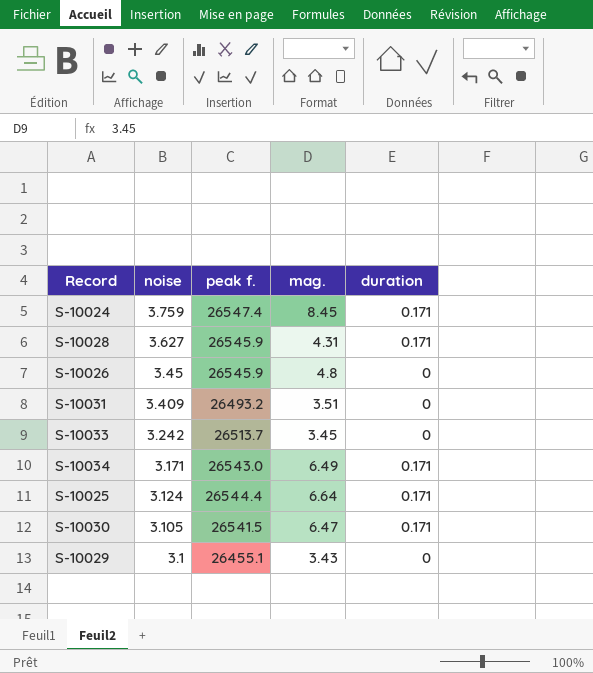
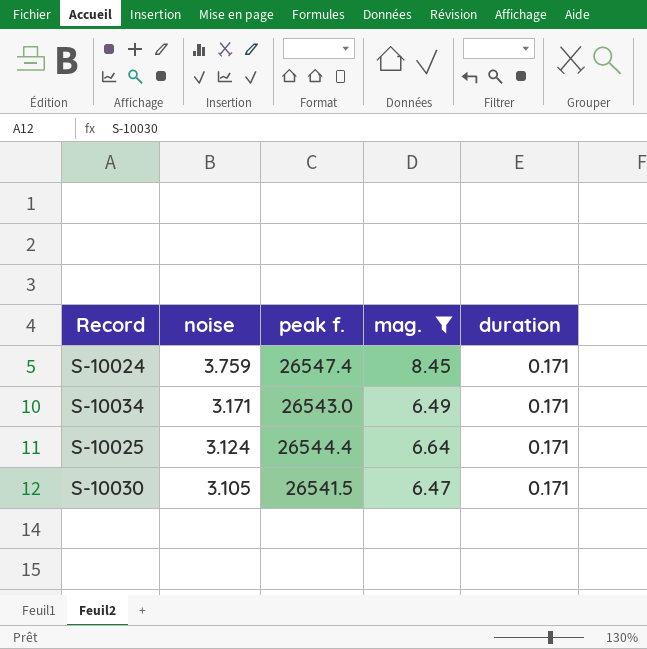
filter: none -> mag. >= 6.47

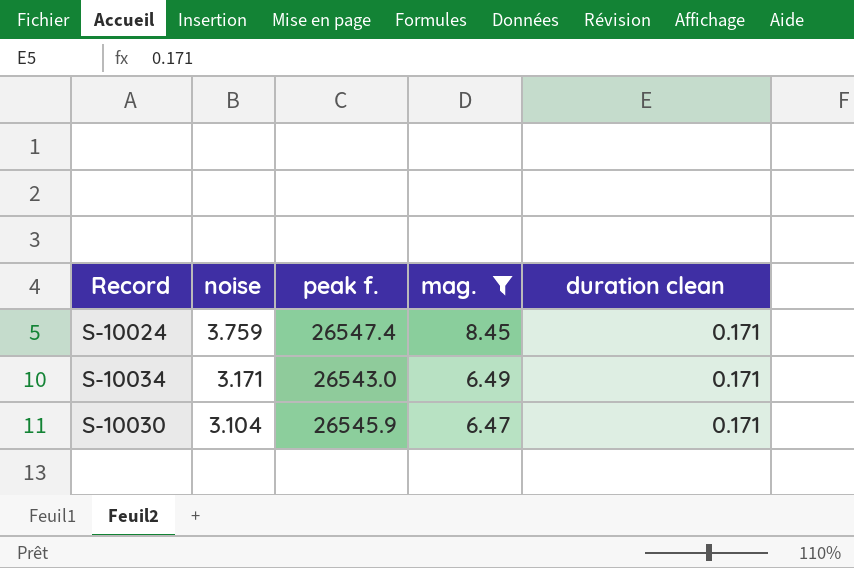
column name: duration -> duration clean
row S-10025: 3.124 | 26544.4 | 6.64 | 0.171 -> none
S-10030 | noise: 3.105 -> 3.104
S-10030 | peak f.: 26541.5 -> 26545.9

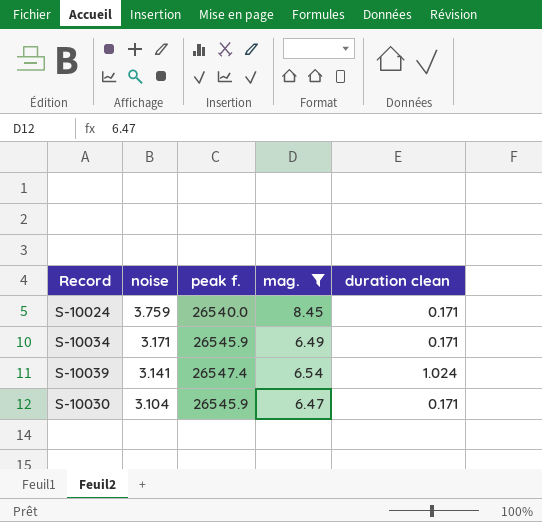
S-10024 | peak f.: 26547.4 -> 26540.0
S-10034 | peak f.: 26543.0 -> 26545.9
row S-10039: none -> 3.141 | 26547.4 | 6.54 | 1.024

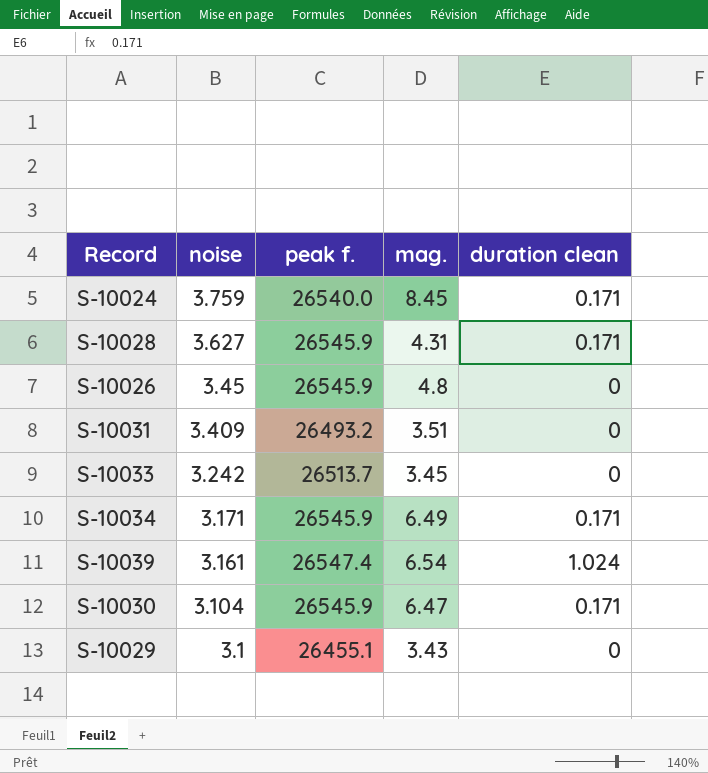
filter: mag. >= 6.47 -> none
S-10039 | noise: 3.141 -> 3.161

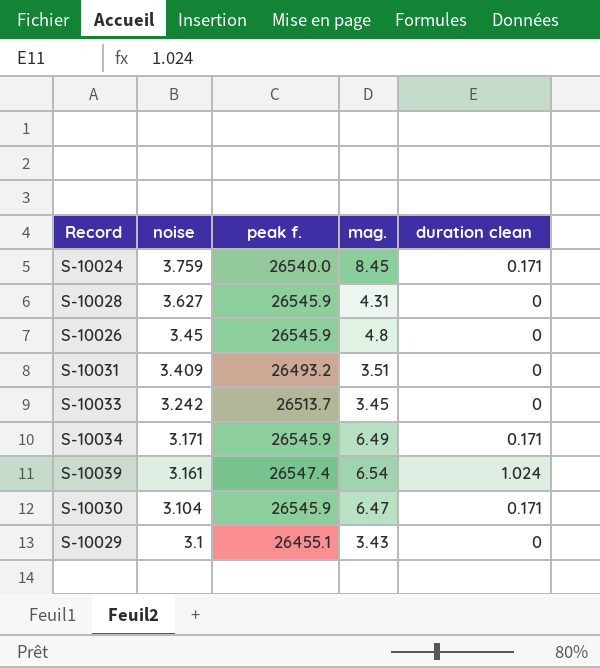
S-10028 | duration clean: 0.171 -> 0

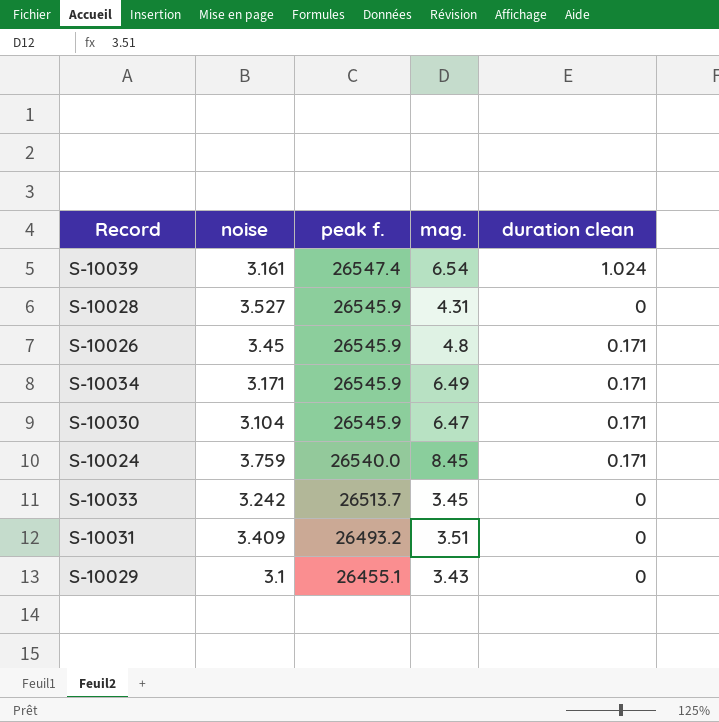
row order: noise descending -> peak f. descending
S-10028 | noise: 3.627 -> 3.527
S-10026 | duration clean: 0 -> 0.171

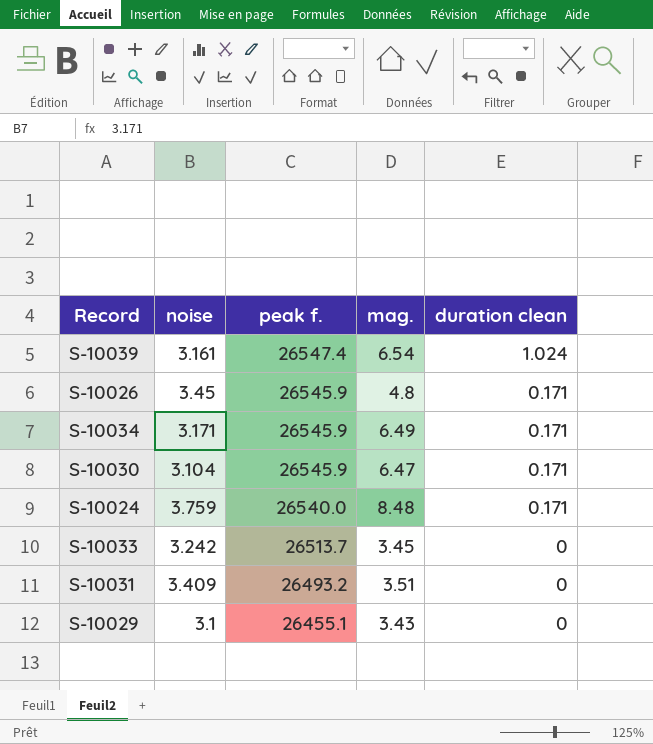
row S-10028: 3.527 | 26545.9 | 4.31 | 0 -> none
S-10024 | mag.: 8.45 -> 8.48

